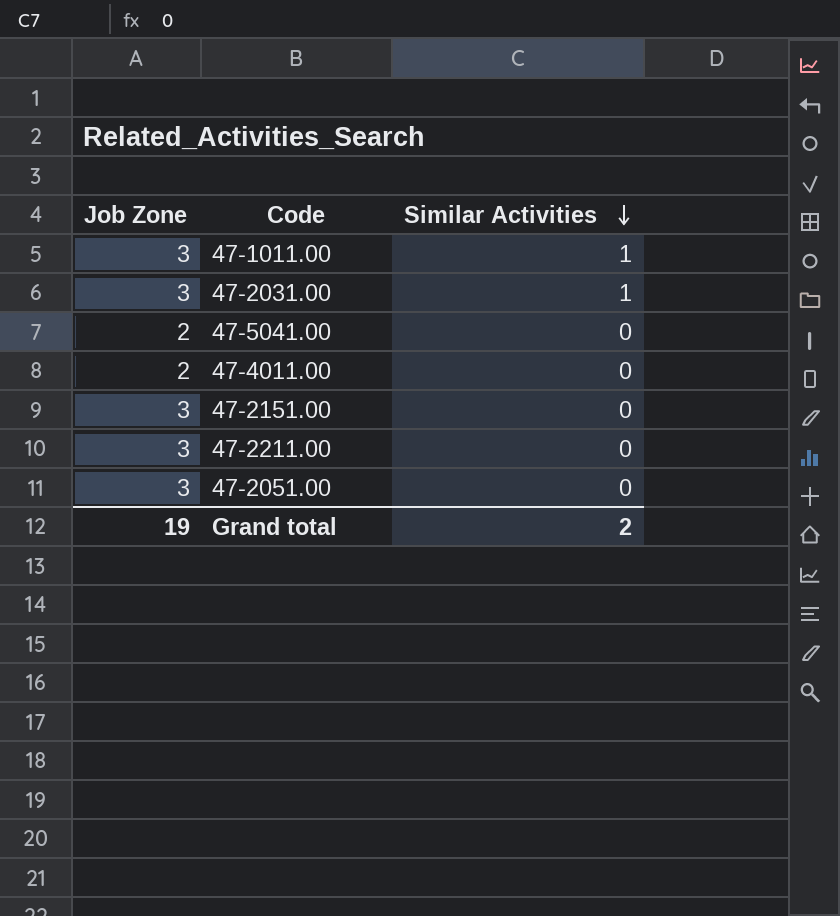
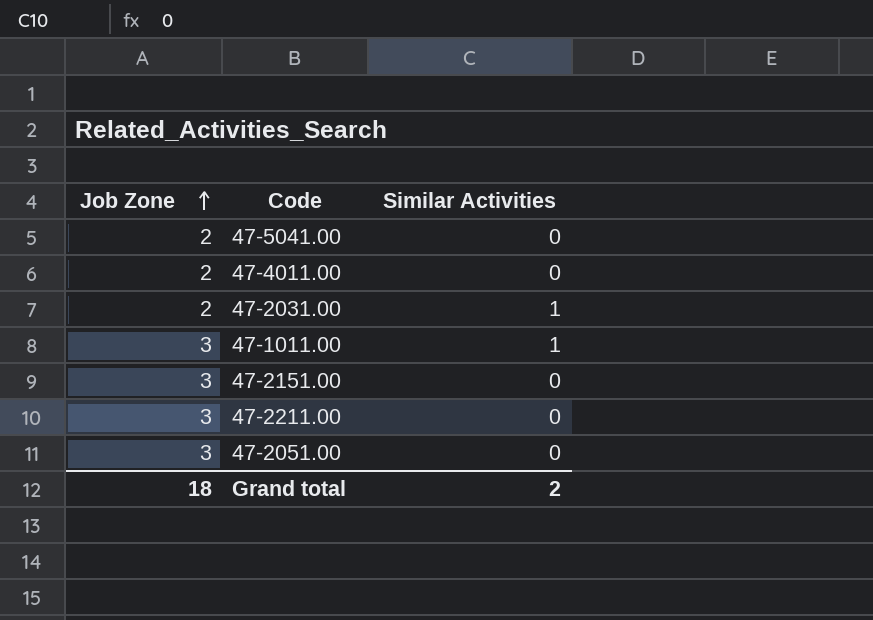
row order: Similar Activities descending -> Job Zone ascending
47-2031.00 | Job Zone: 3 -> 2
Grand total | Job Zone: 19 -> 18

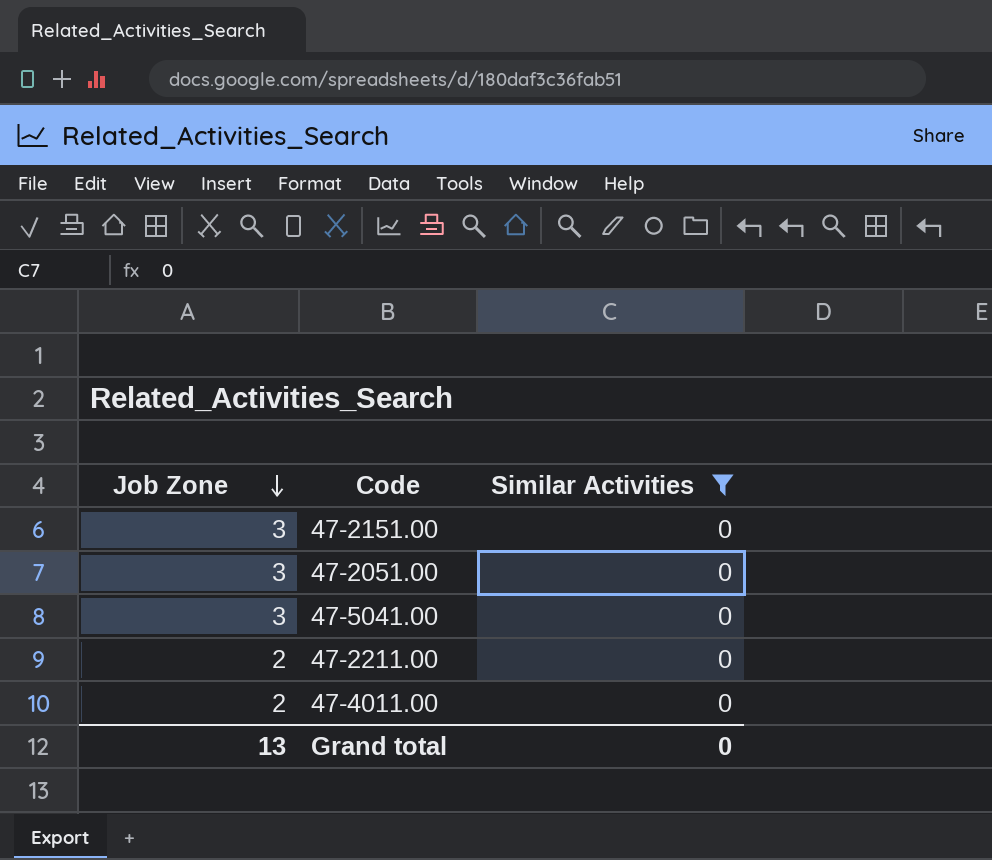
filter: none -> Similar Activities = 0
row order: Job Zone ascending -> Job Zone descending
47-5041.00 | Job Zone: 2 -> 3
47-2211.00 | Job Zone: 3 -> 2
Grand total | Job Zone: 18 -> 13
Grand total | Similar Activities: 2 -> 0

